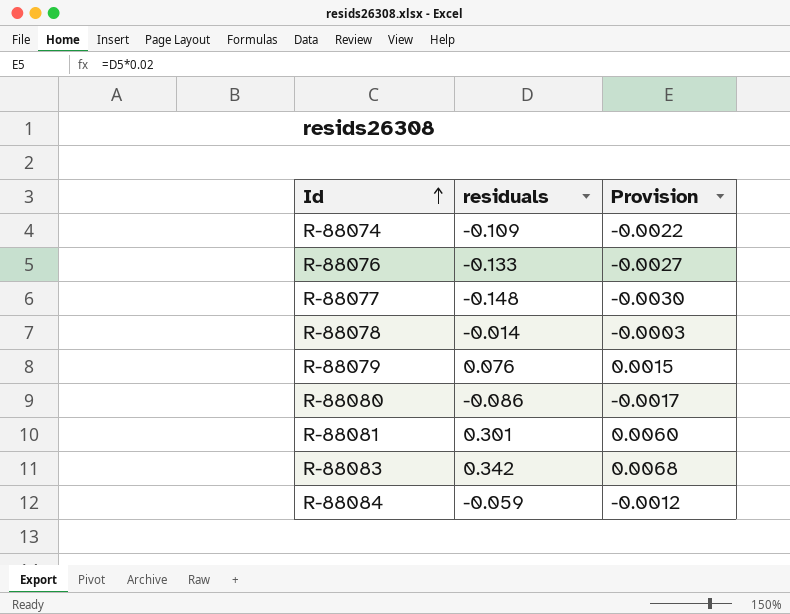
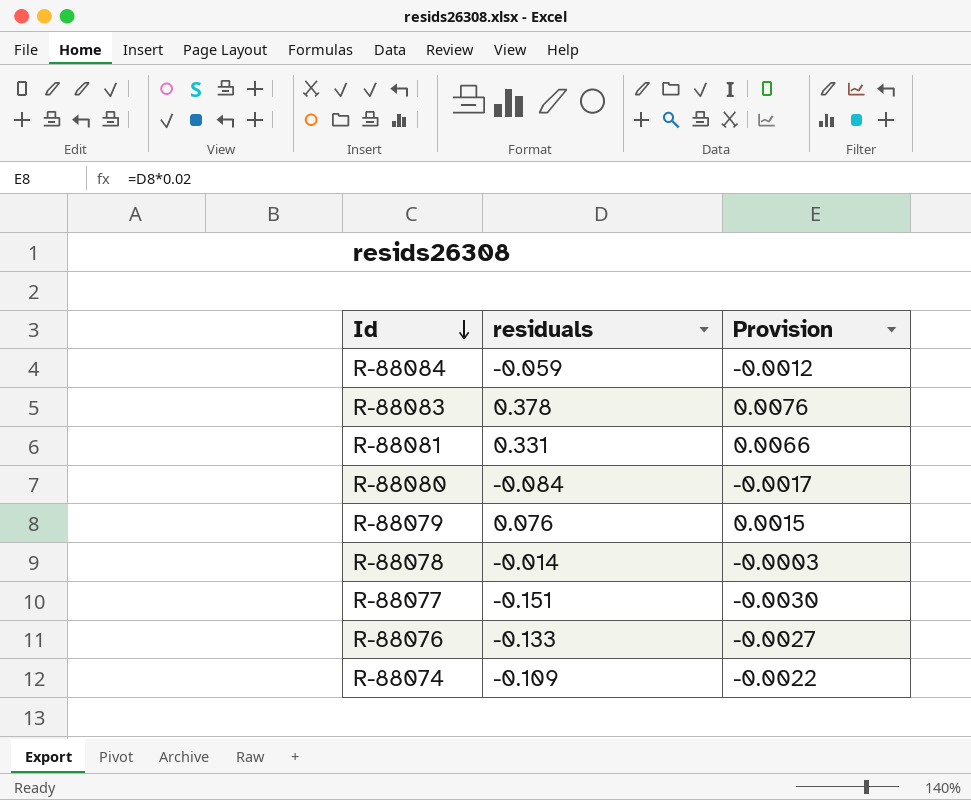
row order: Id ascending -> Id descending
R-88083 | residuals: 0.342 -> 0.378
R-88083 | Provision: 0.0068 -> 0.0076
R-88081 | residuals: 0.301 -> 0.331
R-88081 | Provision: 0.0060 -> 0.0066
R-88080 | residuals: -0.086 -> -0.084
R-88077 | residuals: -0.148 -> -0.151

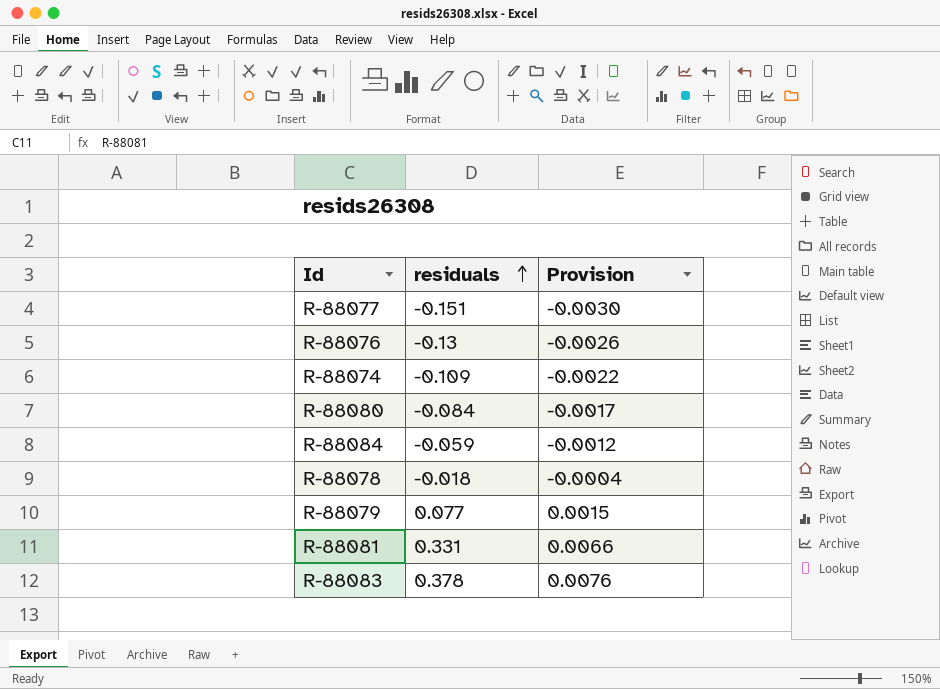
row order: Id descending -> residuals ascending
R-88076 | residuals: -0.133 -> -0.13
R-88076 | Provision: -0.0027 -> -0.0026
R-88078 | residuals: -0.014 -> -0.018
R-88078 | Provision: -0.0003 -> -0.0004
R-88079 | residuals: 0.076 -> 0.077

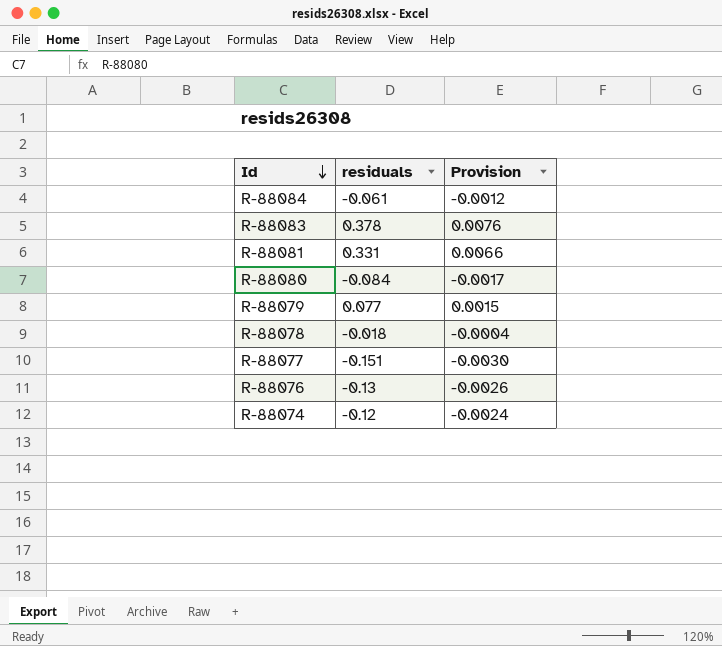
row order: residuals ascending -> Id descending
R-88084 | residuals: -0.059 -> -0.061
R-88074 | residuals: -0.109 -> -0.12
R-88074 | Provision: -0.0022 -> -0.0024

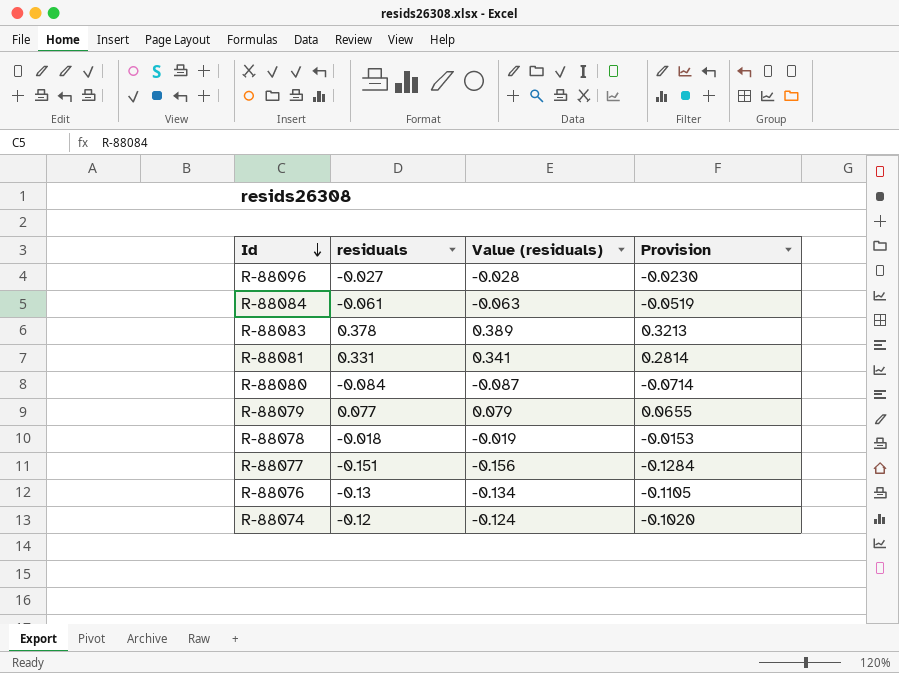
column Value (residuals) | formula: none -> [residuals] * 1.03
column Provision | formula: [residuals] * 0.02 -> [residuals] * 0.85
row R-88096: none -> -0.027 | -0.028 | -0.0230

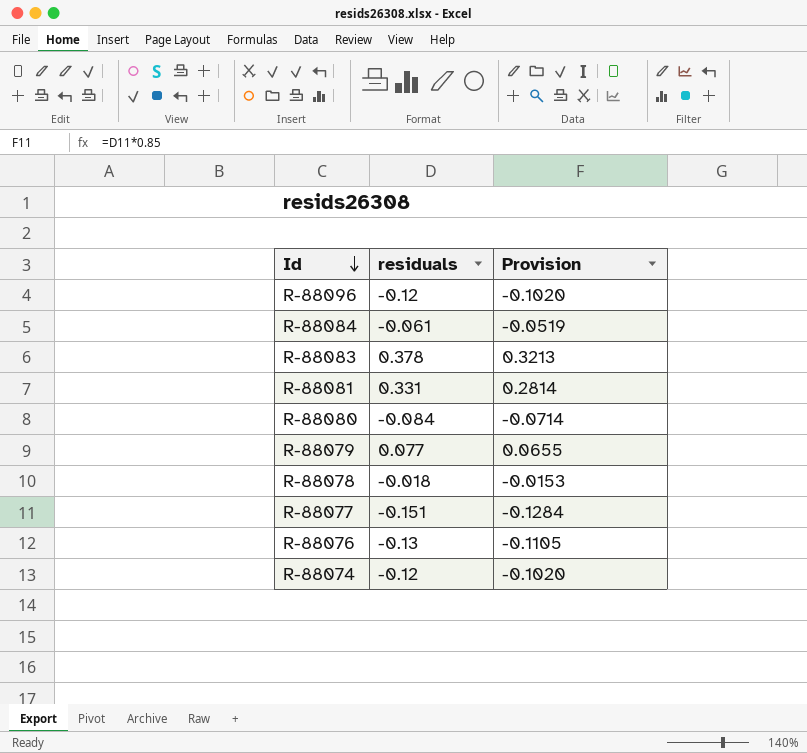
column Value (residuals) | formula: [residuals] * 1.03 -> none
R-88096 | residuals: -0.027 -> -0.12
R-88096 | Provision: -0.0230 -> -0.1020

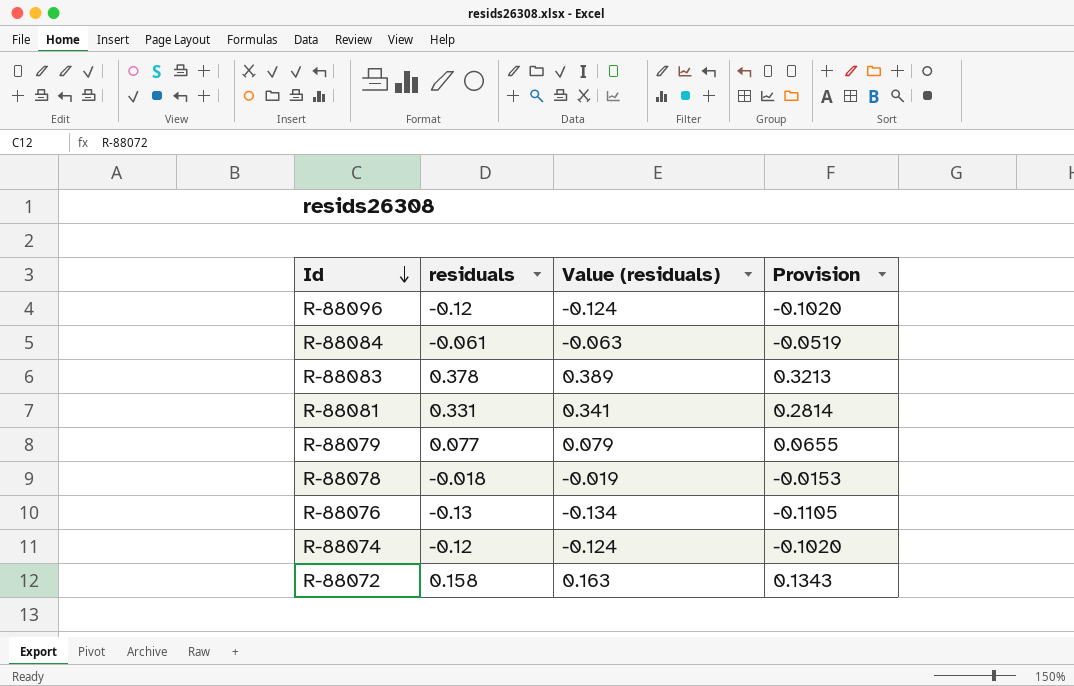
column Value (residuals) | formula: none -> [residuals] * 1.03
row R-88080: -0.084 | -0.0714 -> none
row R-88077: -0.151 | -0.1284 -> none
row R-88072: none -> 0.158 | 0.163 | 0.1343

